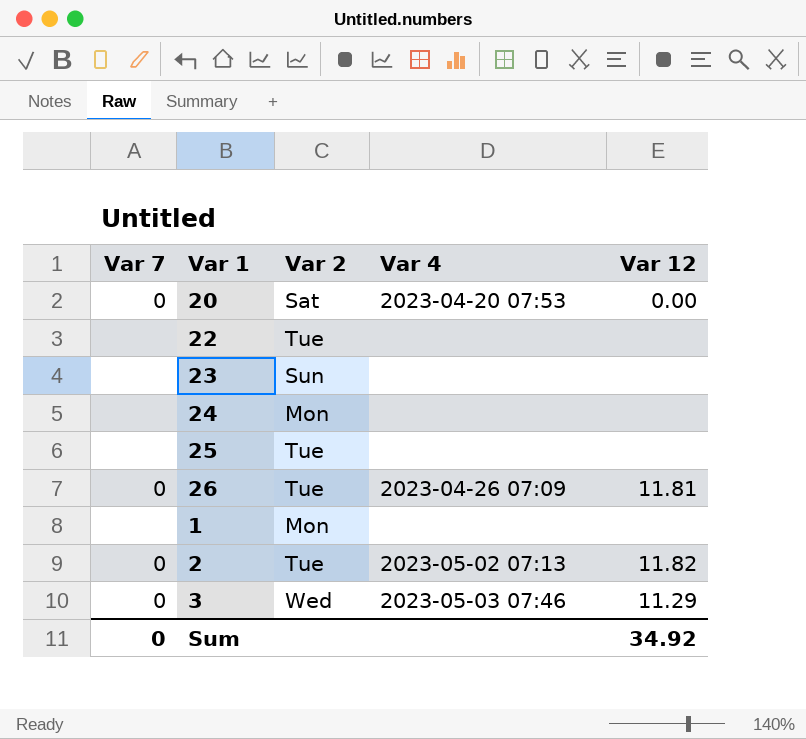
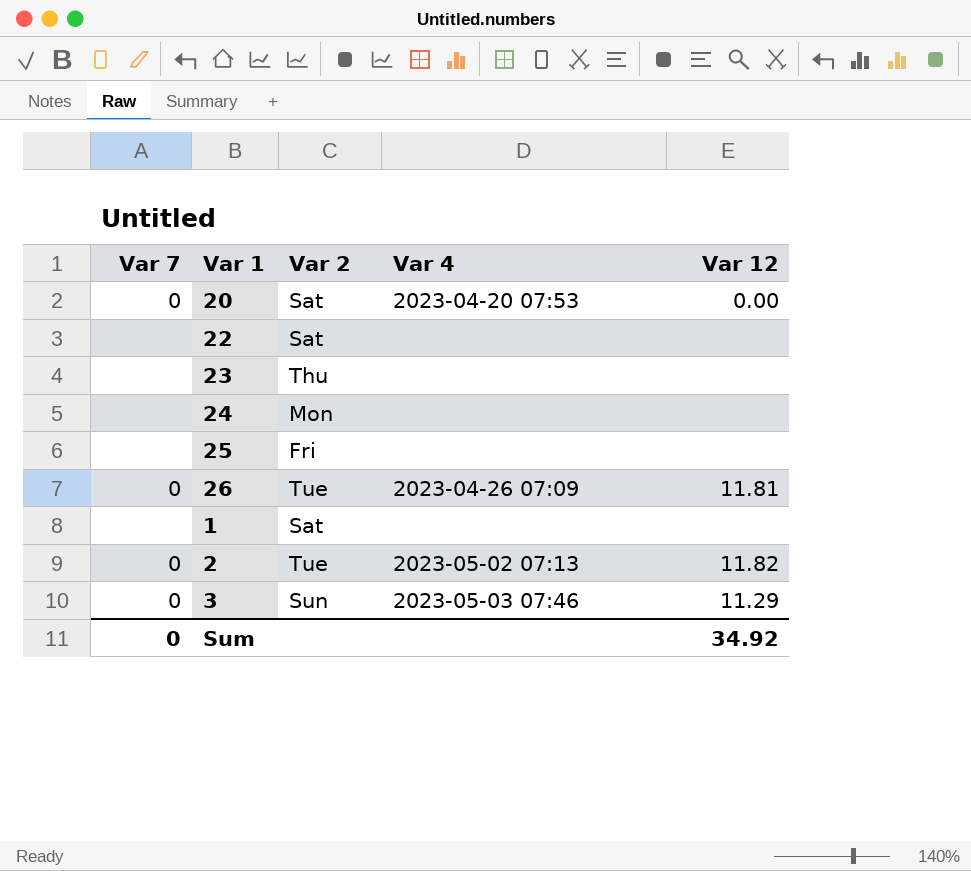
22 | Var 2: Tue -> Sat
23 | Var 2: Sun -> Thu
25 | Var 2: Tue -> Fri
1 | Var 2: Mon -> Sat
3 | Var 2: Wed -> Sun

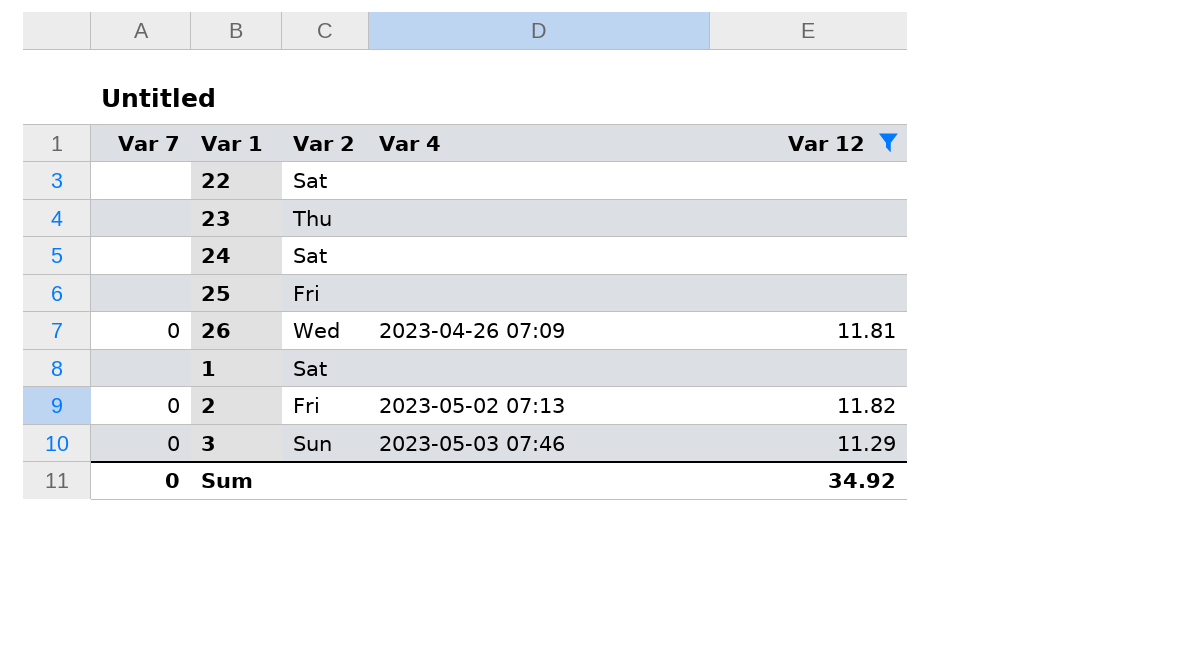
filter: none -> Var 12 != 0.00
24 | Var 2: Mon -> Sat
26 | Var 2: Tue -> Wed
2 | Var 2: Tue -> Fri

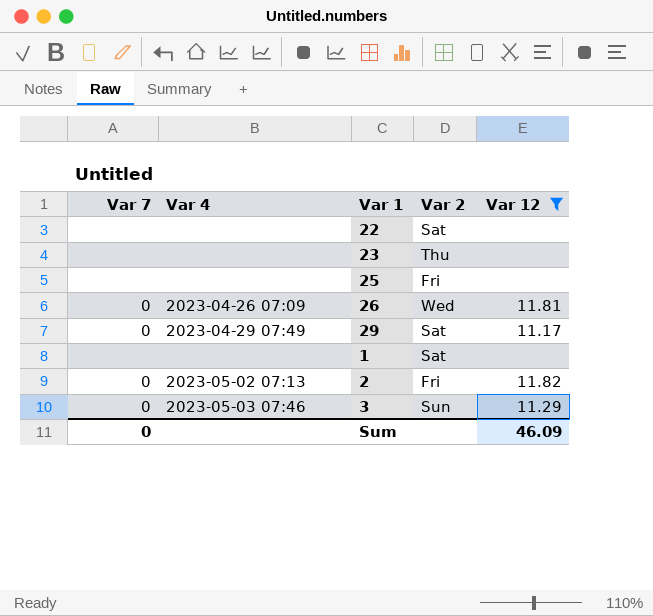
column Var 4 | position: 4 -> 2
row 24: none | Sat | none | none -> none
row 29: none -> 0 | 2023-04-29 07:49 | Sat | 11.17
Sum | Var 12: 34.92 -> 46.09

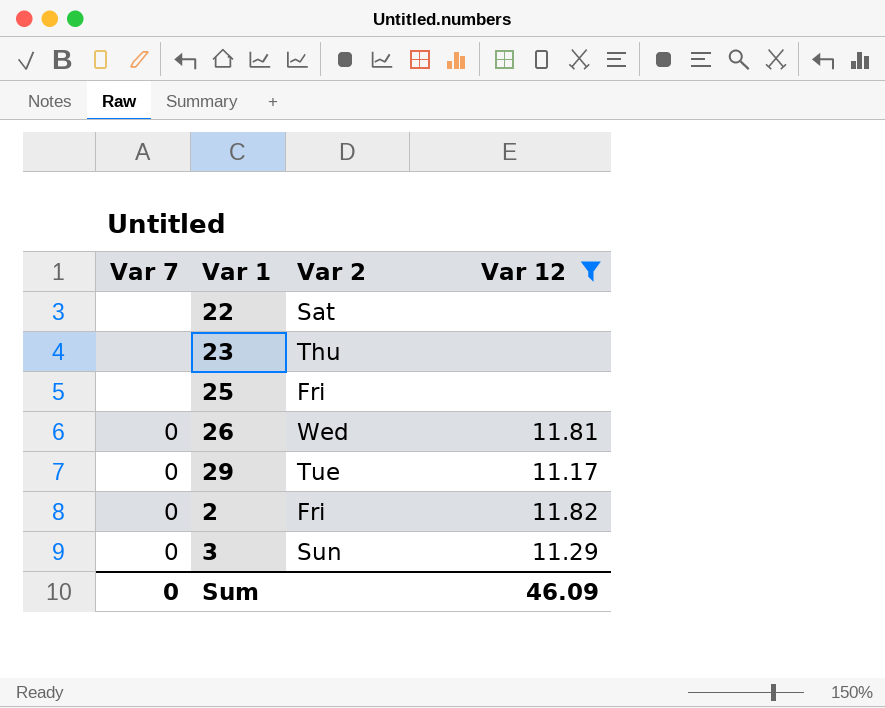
column Var 4 | position: 2 -> none
row 1: none | none | Sat | none -> none
29 | Var 2: Sat -> Tue

